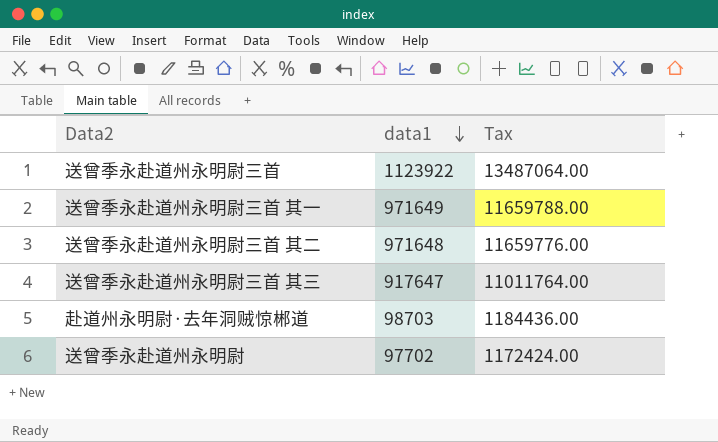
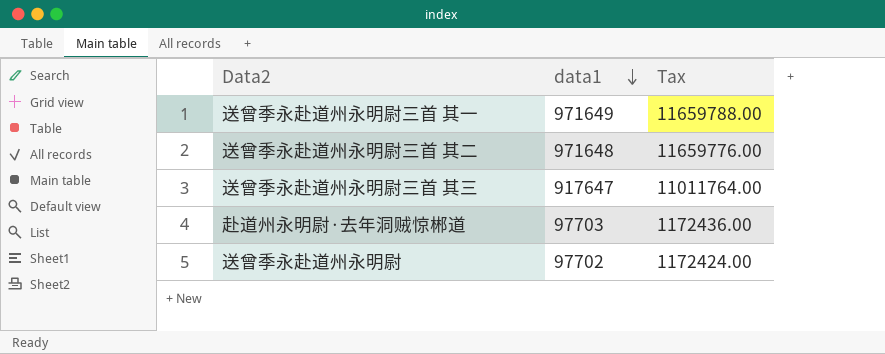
row 送曾季永赴道州永明尉三首: 1123922 | 13487064.00 -> none
赴道州永明尉·去年洞贼惊郴道 | data1: 98703 -> 97703
赴道州永明尉·去年洞贼惊郴道 | Tax: 1184436.00 -> 1172436.00

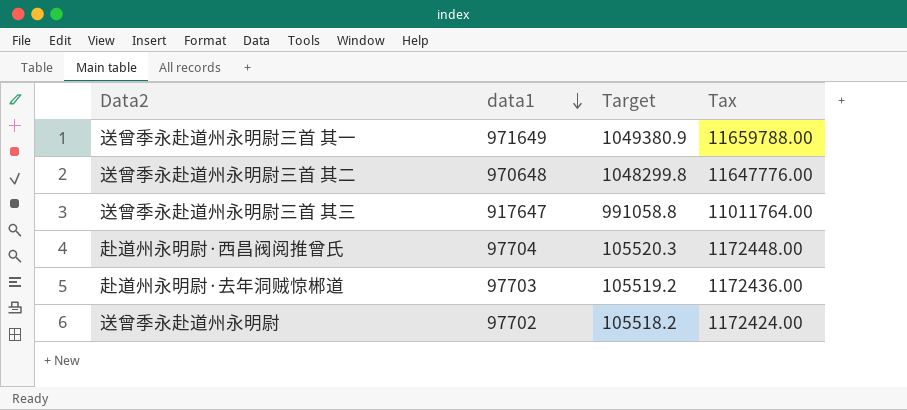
column Target | formula: none -> [data1] * 1.08
送曾季永赴道州永明尉三首 其二 | data1: 971648 -> 970648
送曾季永赴道州永明尉三首 其二 | Tax: 11659776.00 -> 11647776.00
row 赴道州永明尉·西昌阀阅推曾氏: none -> 97704 | 105520.3 | 1172448.00

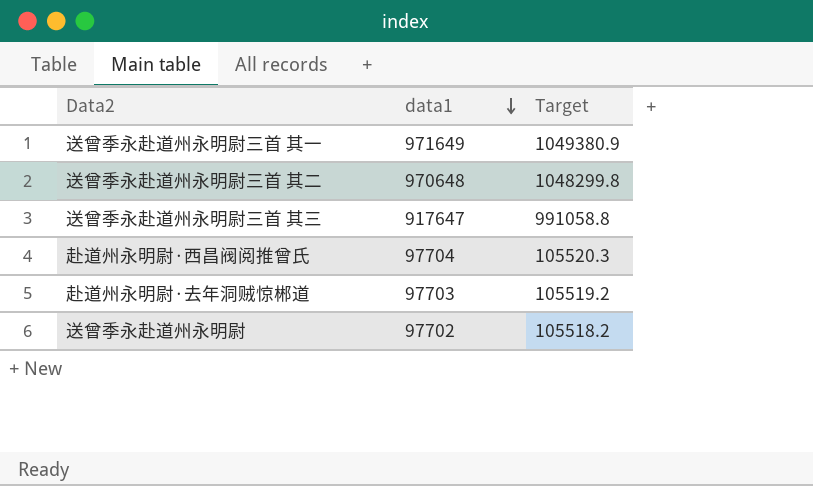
column Tax | formula: [data1] * 12 -> none

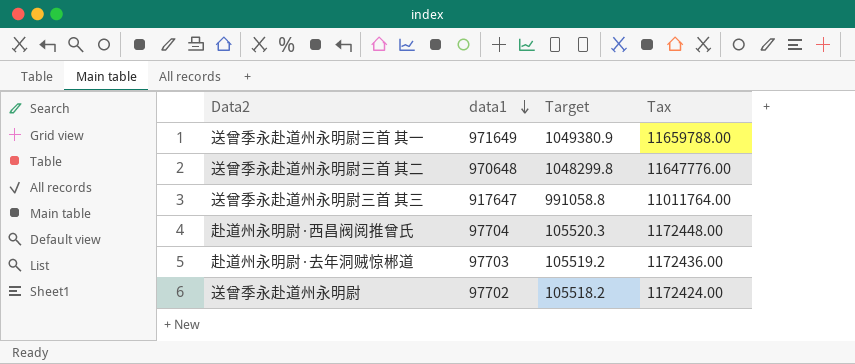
column Tax | formula: none -> [data1] * 12

